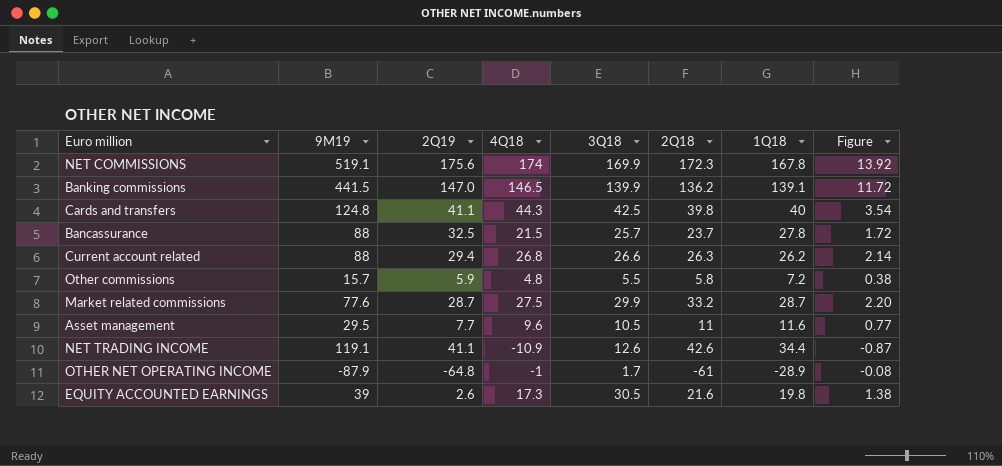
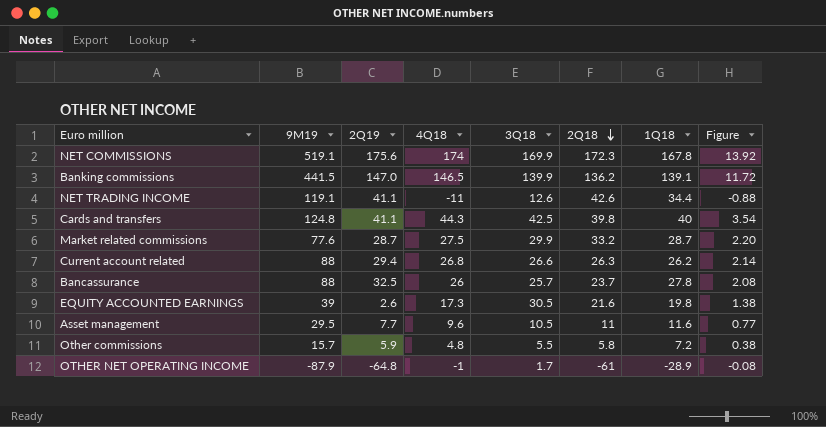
row order: none -> 2Q18 descending
NET TRADING INCOME | 4Q18: -10.9 -> -11
NET TRADING INCOME | Figure: -0.87 -> -0.88
Bancassurance | 4Q18: 21.5 -> 26
Bancassurance | Figure: 1.72 -> 2.08

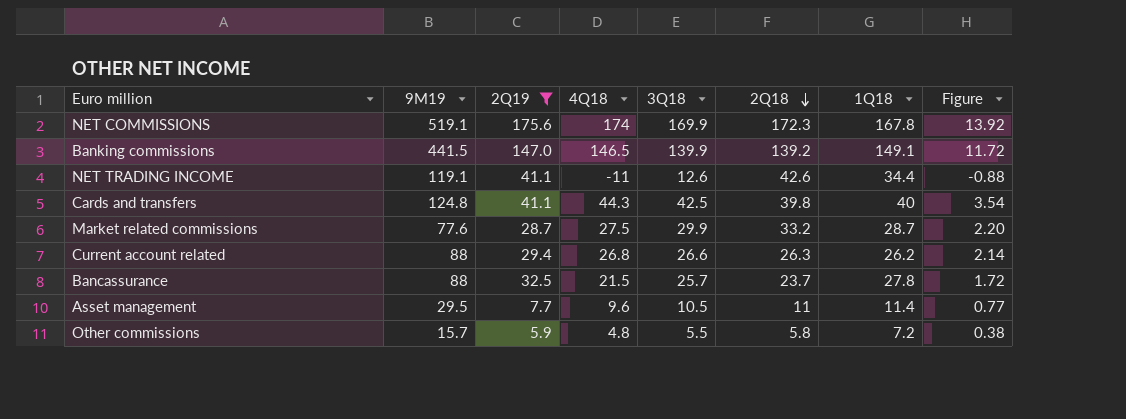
filter: none -> 2Q19 >= 5.9
Banking commissions | 2Q18: 136.2 -> 139.2
Banking commissions | 1Q18: 139.1 -> 149.1
Bancassurance | 4Q18: 26 -> 21.5
Bancassurance | Figure: 2.08 -> 1.72
Asset management | 1Q18: 11.6 -> 11.4

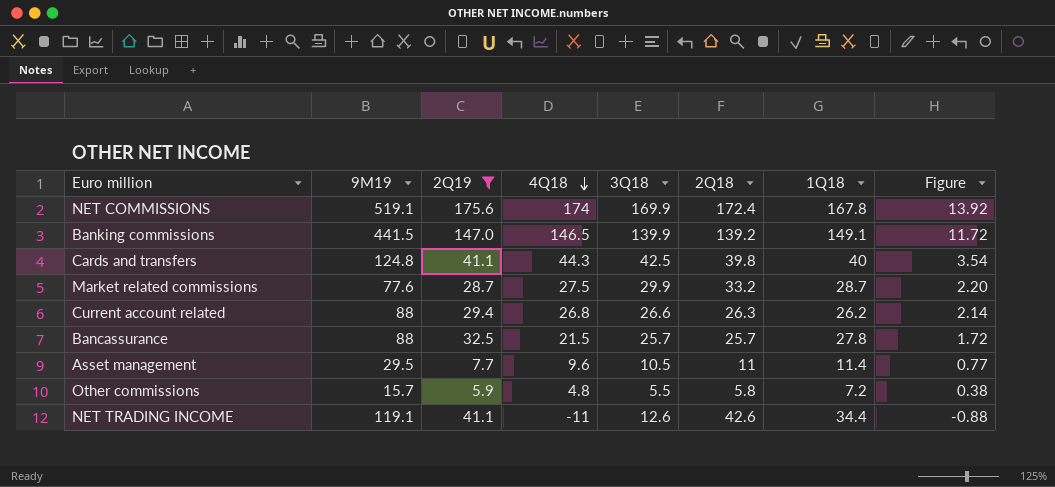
row order: 2Q18 descending -> 4Q18 descending
NET COMMISSIONS | 2Q18: 172.3 -> 172.4
Bancassurance | 2Q18: 23.7 -> 25.7

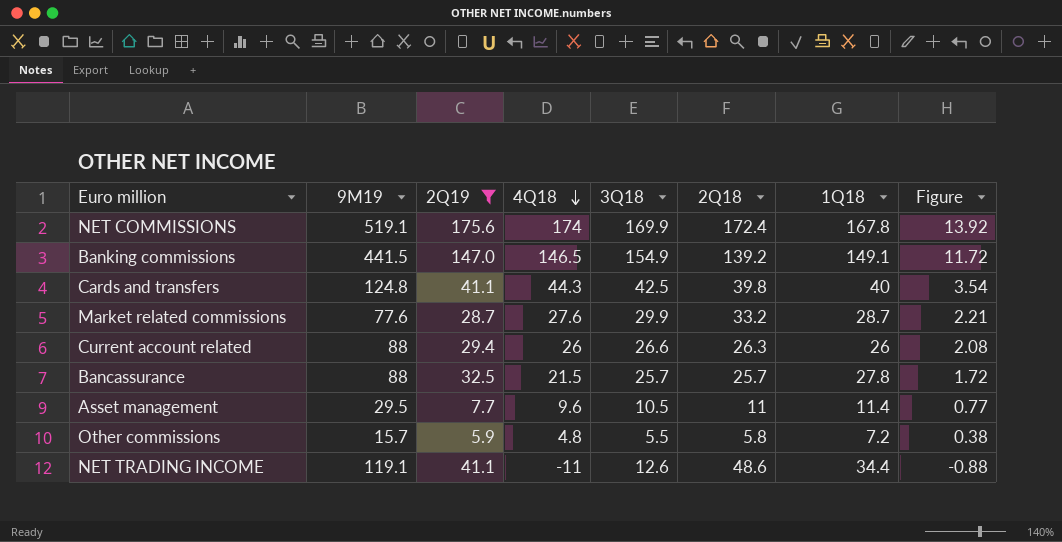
Banking commissions | 3Q18: 139.9 -> 154.9
Market related commissions | 4Q18: 27.5 -> 27.6
Market related commissions | Figure: 2.20 -> 2.21
Current account related | 4Q18: 26.8 -> 26
Current account related | 1Q18: 26.2 -> 26
Current account related | Figure: 2.14 -> 2.08
NET TRADING INCOME | 2Q18: 42.6 -> 48.6

